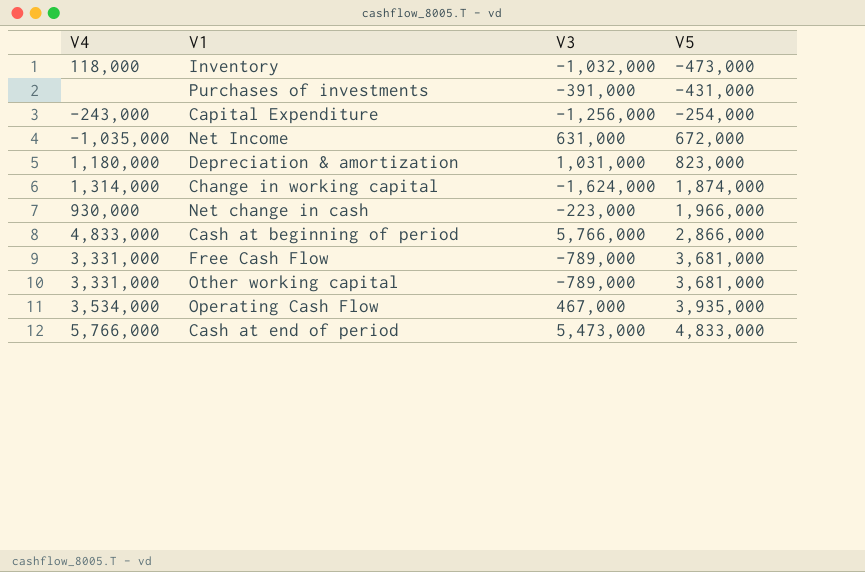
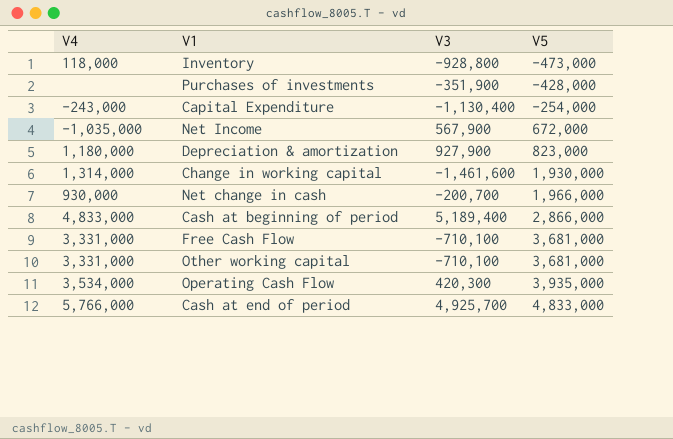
Inventory | V3: -1,032,000 -> -928,800
Purchases of investments | V3: -391,000 -> -351,900
Purchases of investments | V5: -431,000 -> -428,000
Capital Expenditure | V3: -1,256,000 -> -1,130,400
Net Income | V3: 631,000 -> 567,900
Depreciation & amortization | V3: 1,031,000 -> 927,900
Change in working capital | V3: -1,624,000 -> -1,461,600
Change in working capital | V5: 1,874,000 -> 1,930,000
Net change in cash | V3: -223,000 -> -200,700
Cash at beginning of period | V3: 5,766,000 -> 5,189,400
Free Cash Flow | V3: -789,000 -> -710,100
Other working capital | V3: -789,000 -> -710,100
Operating Cash Flow | V3: 467,000 -> 420,300
Cash at end of period | V3: 5,473,000 -> 4,925,700

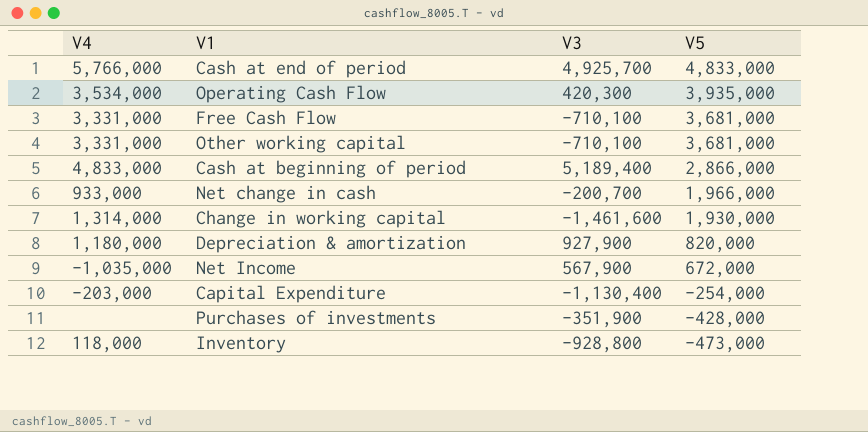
row order: V5 ascending -> V5 descending
Net change in cash | V4: 930,000 -> 933,000
Depreciation & amortization | V5: 823,000 -> 820,000
Capital Expenditure | V4: -243,000 -> -203,000

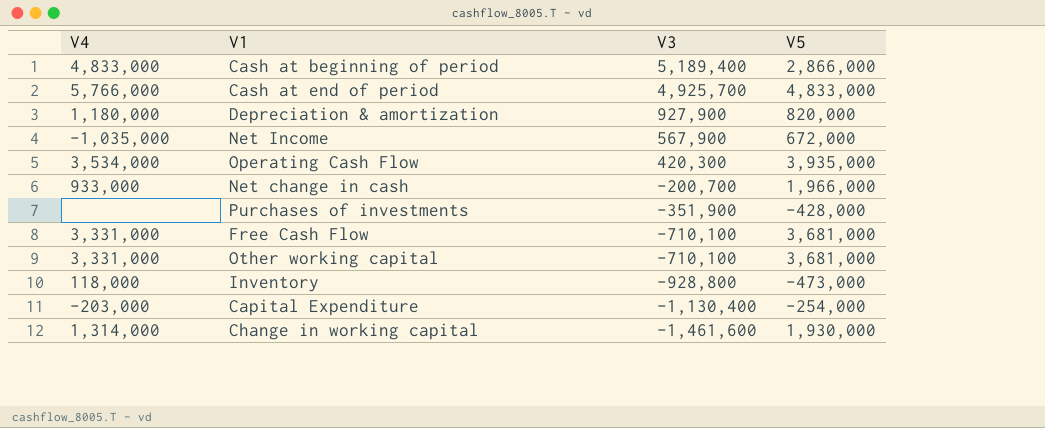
row order: V5 descending -> V3 descending

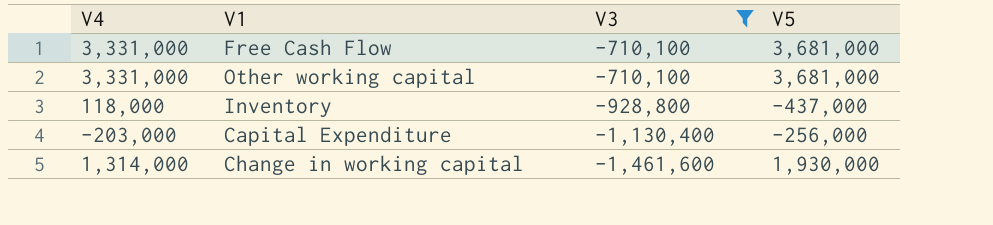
filter: none -> V3 <= -710,100
Inventory | V5: -473,000 -> -437,000
Capital Expenditure | V5: -254,000 -> -256,000

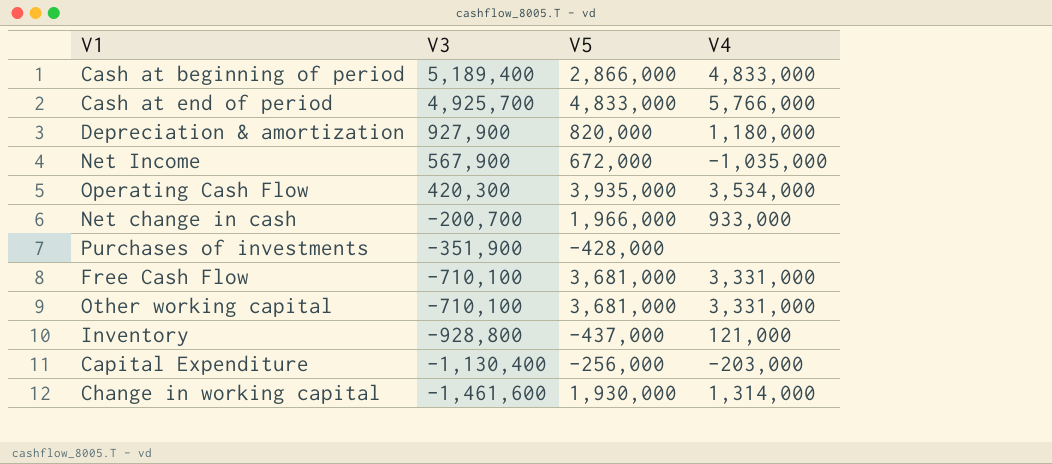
filter: V3 <= -710,100 -> none
column V4 | position: 1 -> 4
Inventory | V4: 118,000 -> 121,000

